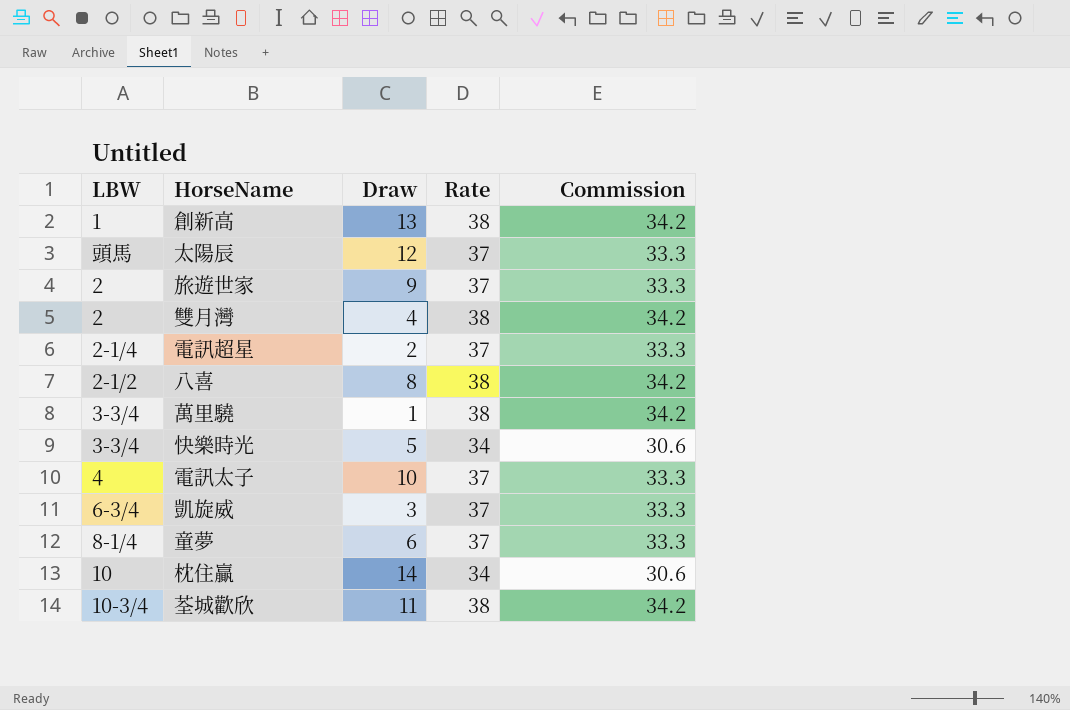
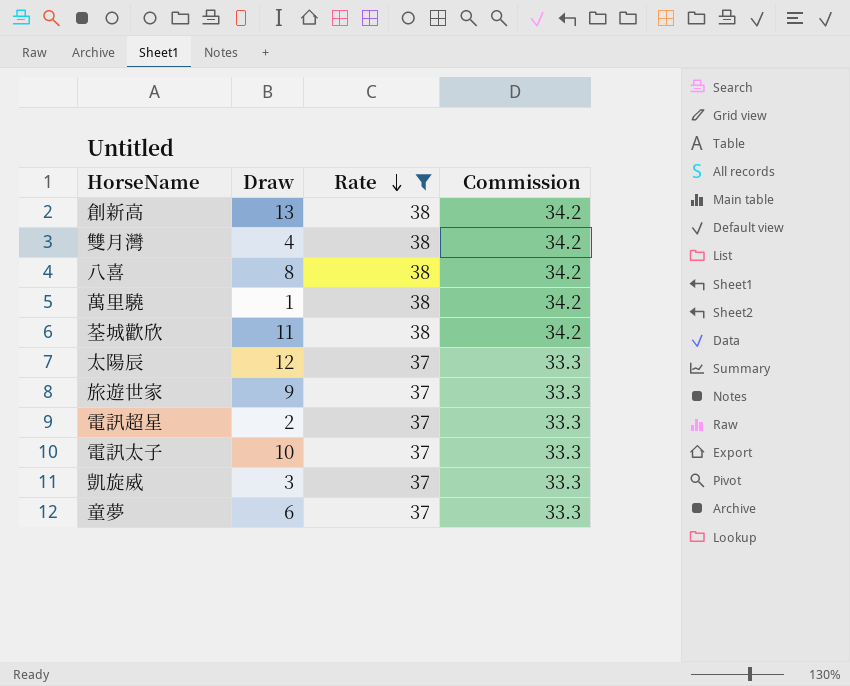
filter: none -> Rate != 34
row order: none -> Rate descending
column LBW | position: 1 -> none

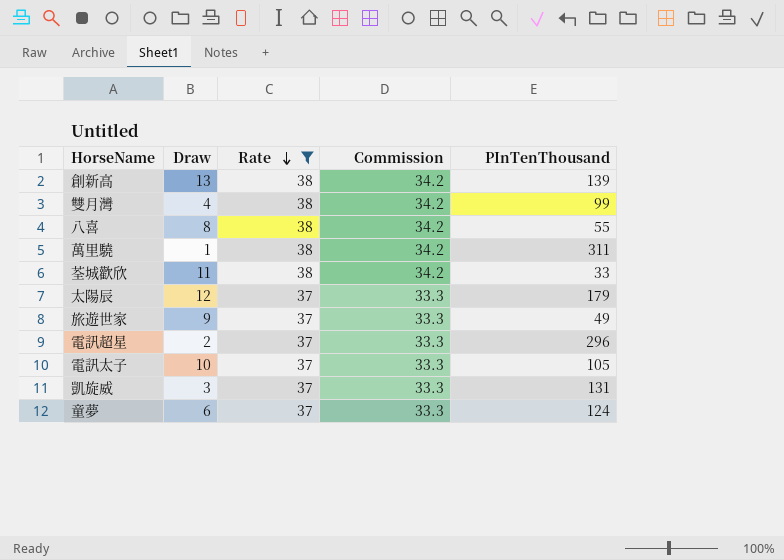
column PInTenThousand | position: none -> 5

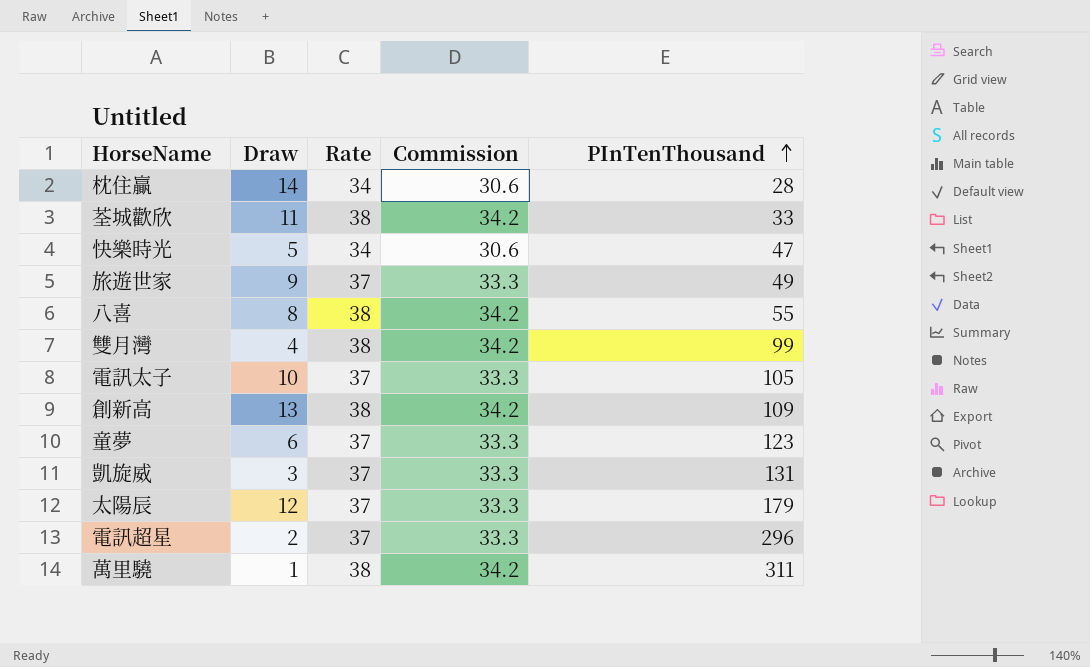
filter: Rate != 34 -> none
row order: Rate descending -> PInTenThousand ascending
創新高 | PInTenThousand: 139 -> 109
童夢 | PInTenThousand: 124 -> 123

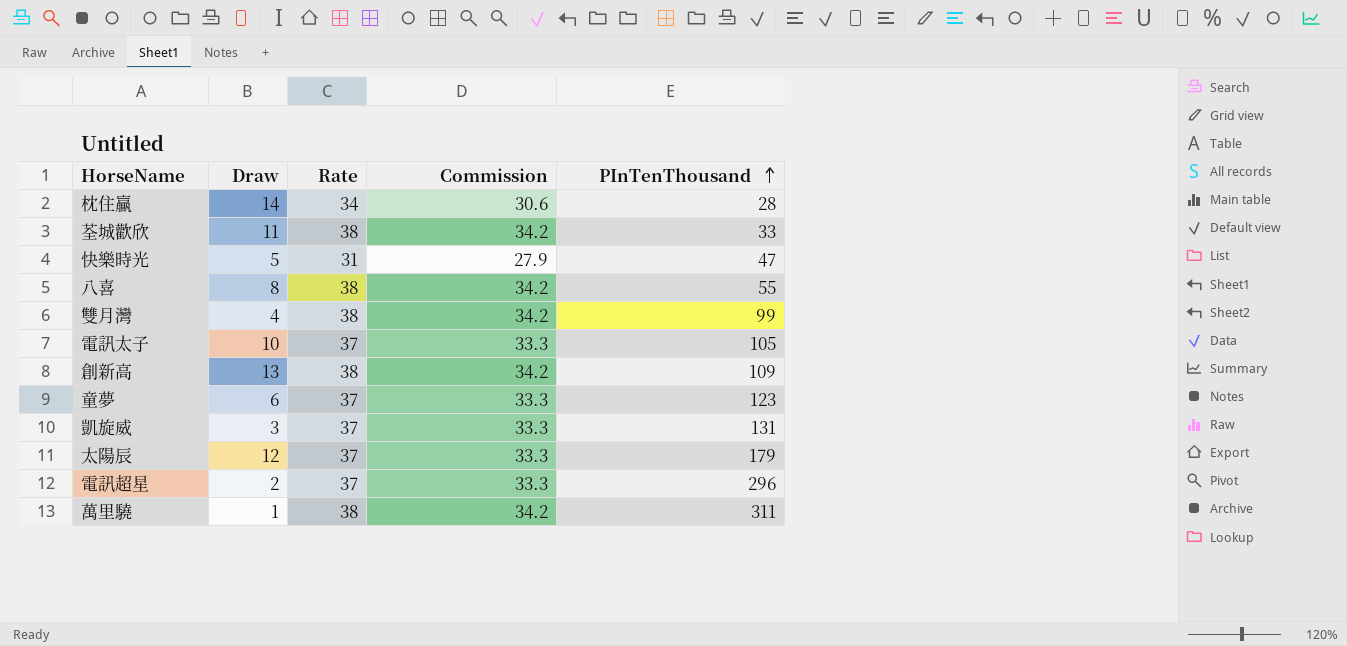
row 旅遊世家: 9 | 37 | 33.3 | 49 -> none
快樂時光 | Rate: 34 -> 31
快樂時光 | Commission: 30.6 -> 27.9

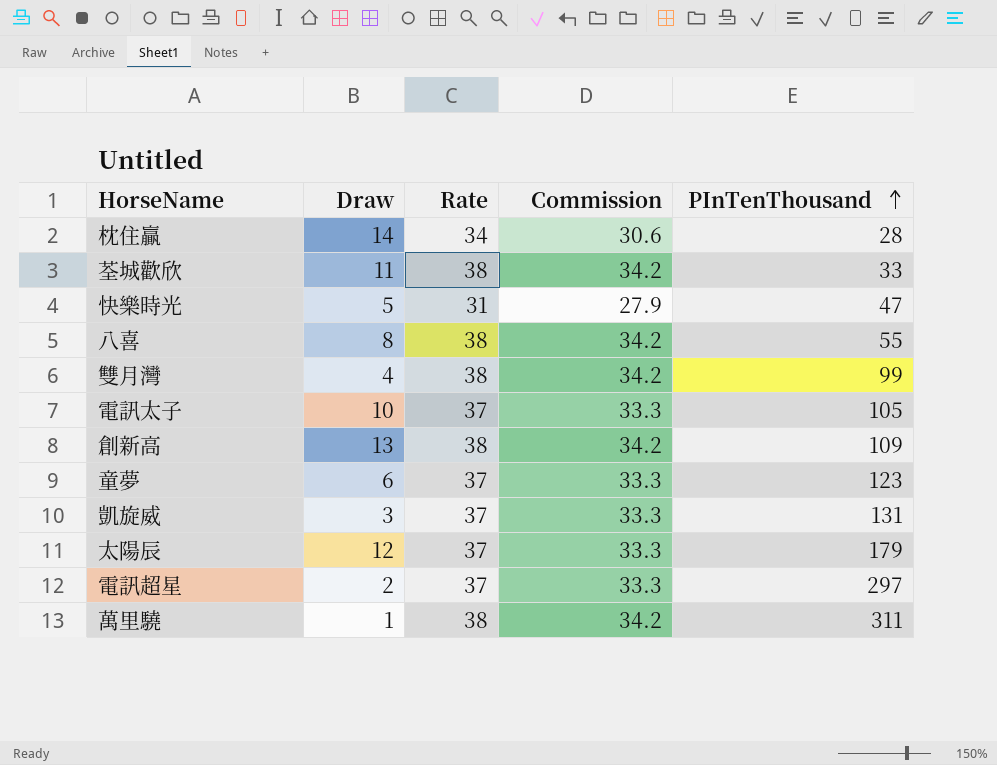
電訊超星 | PInTenThousand: 296 -> 297

